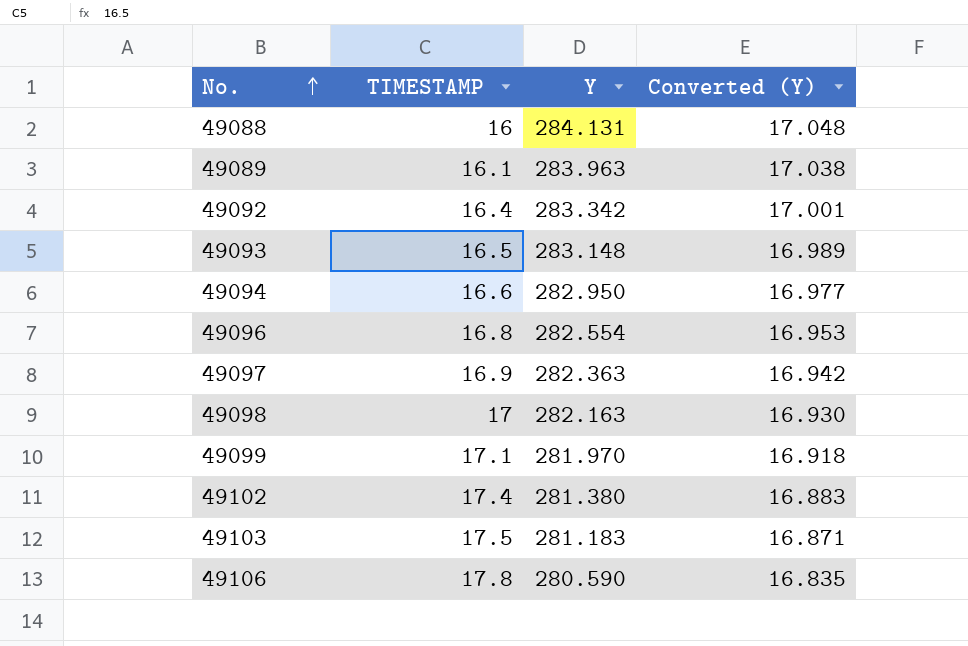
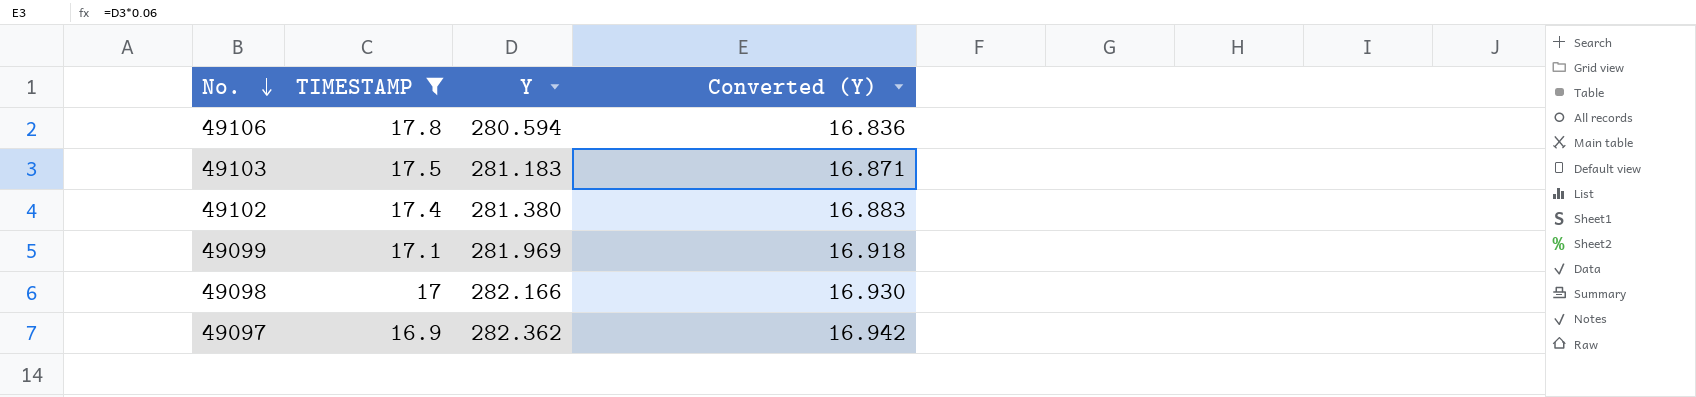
filter: none -> TIMESTAMP >= 16.9
row order: No. ascending -> No. descending
49106 | Y: 280.590 -> 280.594
49106 | Converted (Y): 16.835 -> 16.836
49099 | Y: 281.970 -> 281.969
49098 | Y: 282.163 -> 282.166
49097 | Y: 282.363 -> 282.362

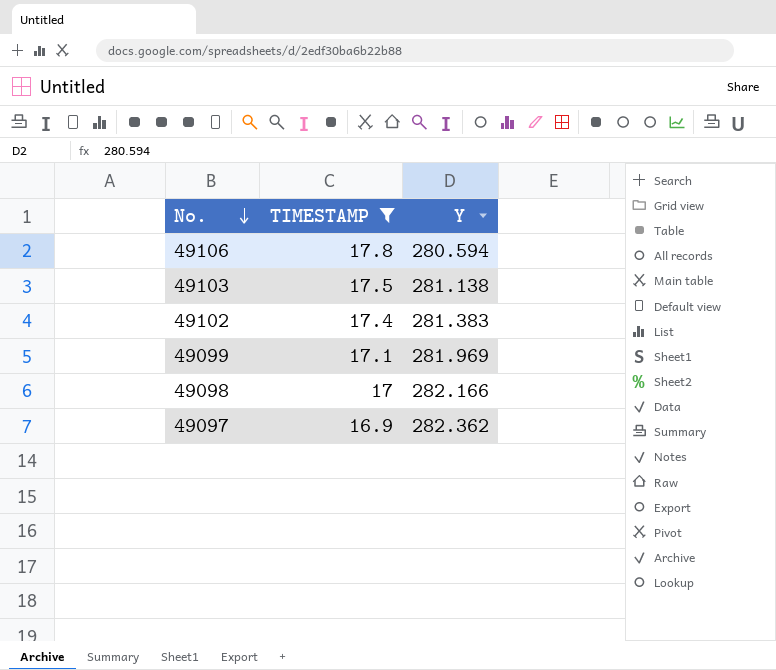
column Converted (Y) | formula: [Y] * 0.06 -> none
49103 | Y: 281.183 -> 281.138
49102 | Y: 281.380 -> 281.383

